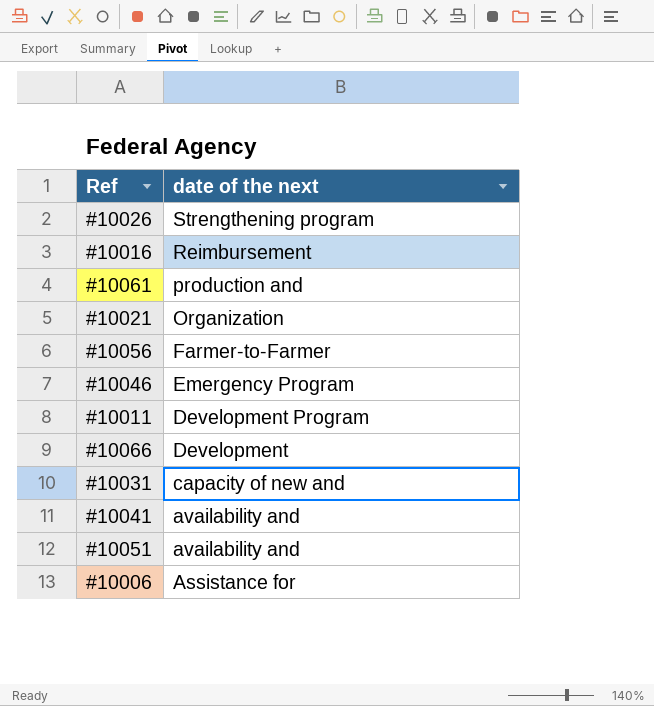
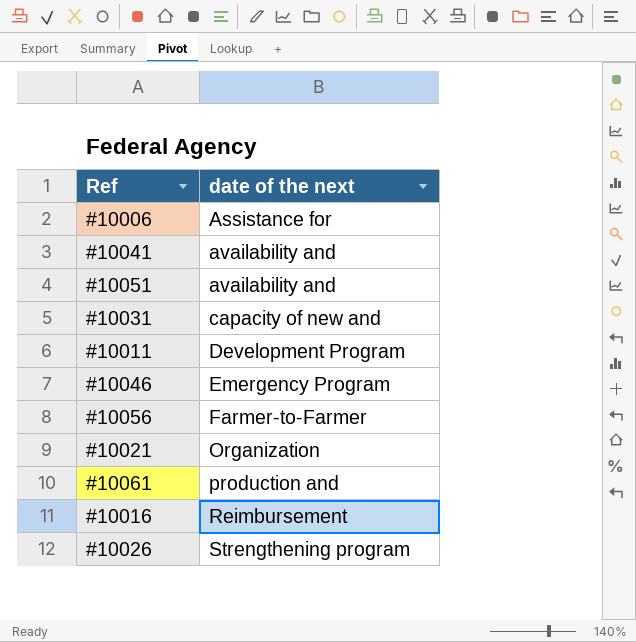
row order: date of the next descending -> date of the next ascending
row #10066: Development -> none

